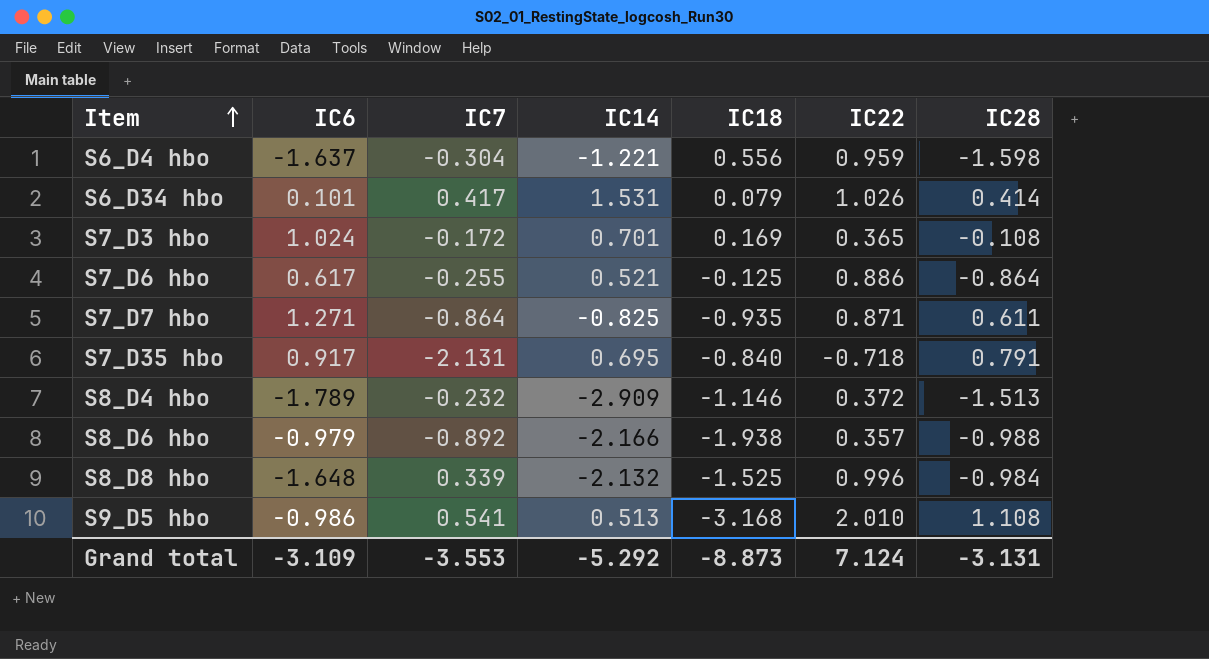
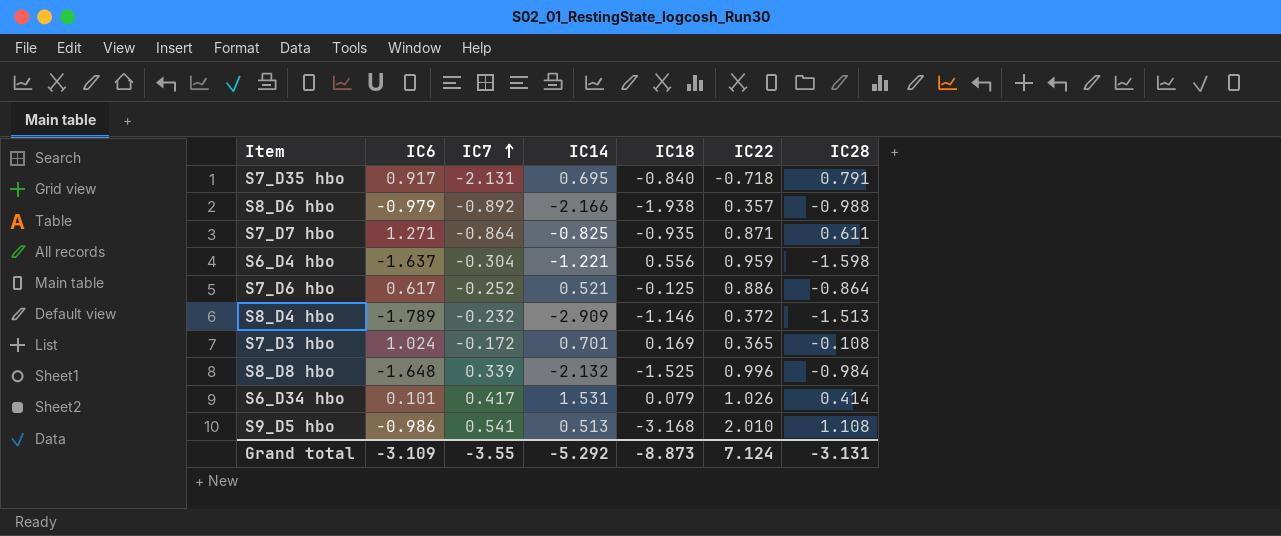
row order: Item ascending -> IC7 ascending
S7_D6 hbo | IC7: -0.255 -> -0.252
Grand total | IC7: -3.553 -> -3.55

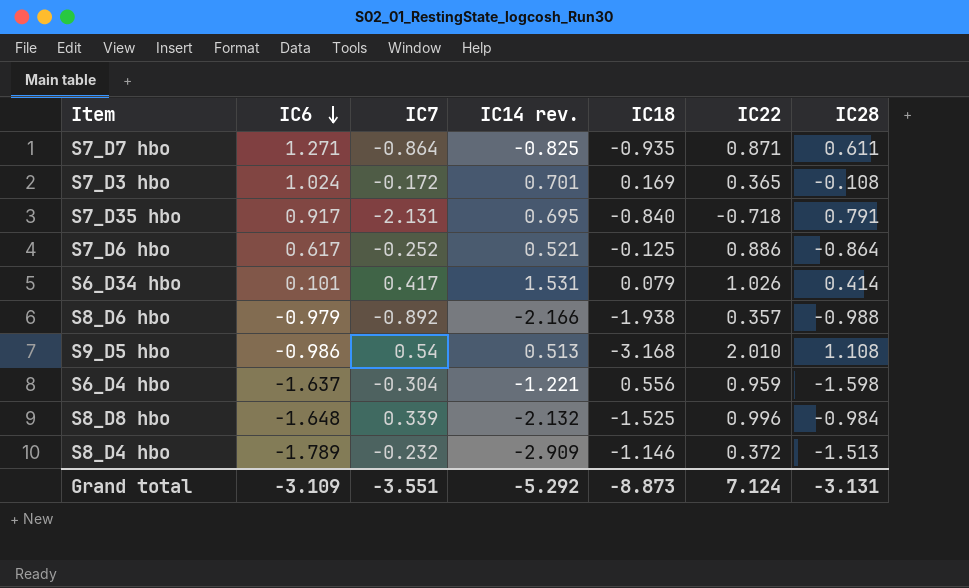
row order: IC7 ascending -> IC6 descending
column name: IC14 -> IC14 rev.
S9_D5 hbo | IC7: 0.541 -> 0.54
Grand total | IC7: -3.55 -> -3.551

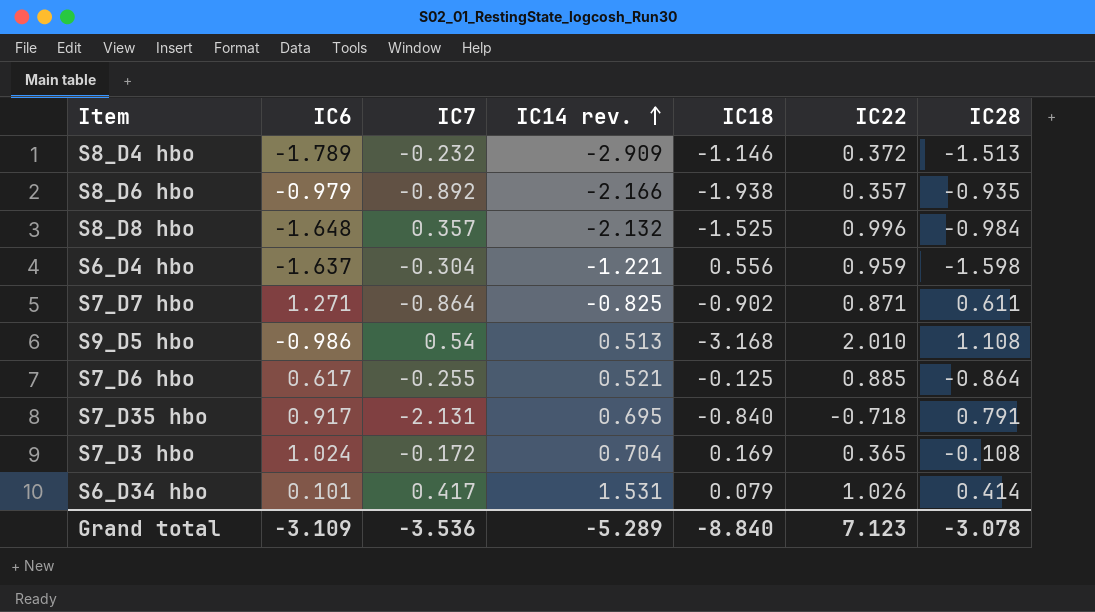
row order: IC6 descending -> IC14 rev. ascending
S8_D6 hbo | IC28: -0.988 -> -0.935
S8_D8 hbo | IC7: 0.339 -> 0.357
S7_D7 hbo | IC18: -0.935 -> -0.902
S7_D6 hbo | IC7: -0.252 -> -0.255
S7_D6 hbo | IC22: 0.886 -> 0.885
S7_D3 hbo | IC14 rev.: 0.701 -> 0.704
Grand total | IC7: -3.551 -> -3.536
Grand total | IC14 rev.: -5.292 -> -5.289
Grand total | IC18: -8.873 -> -8.840
Grand total | IC22: 7.124 -> 7.123
Grand total | IC28: -3.131 -> -3.078

